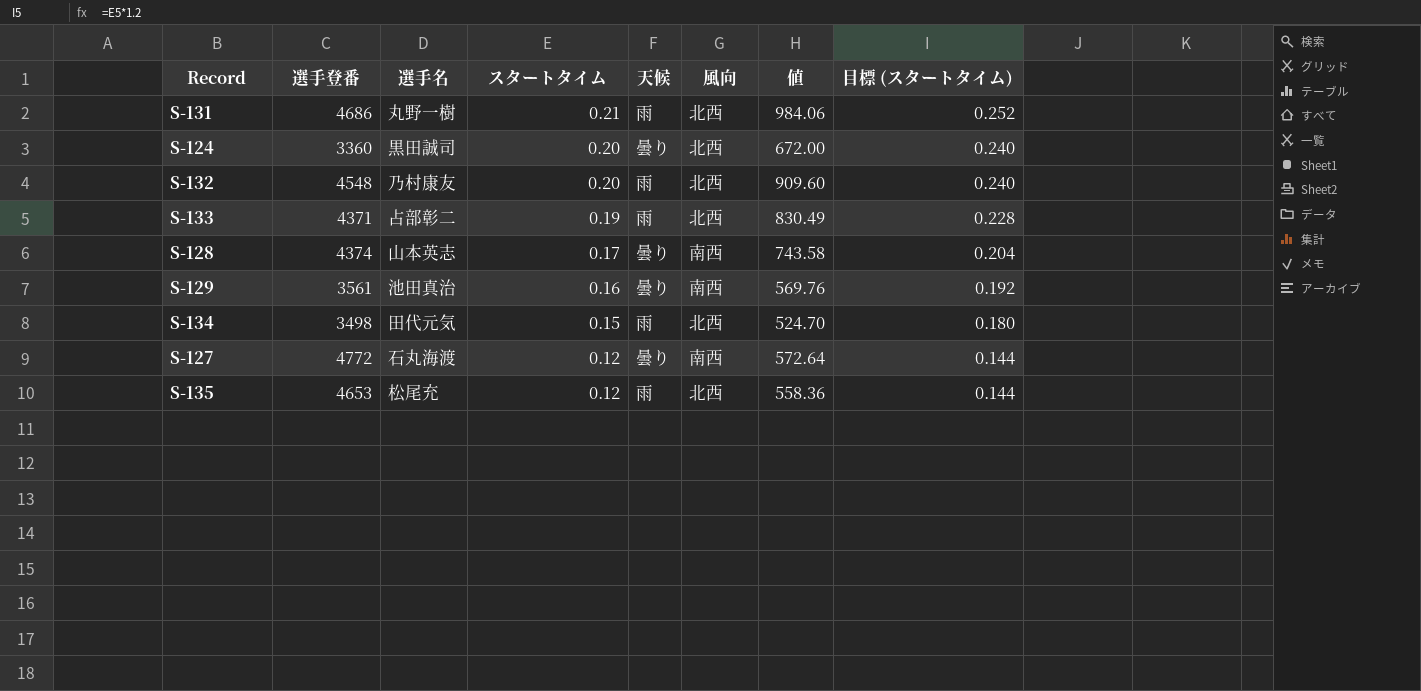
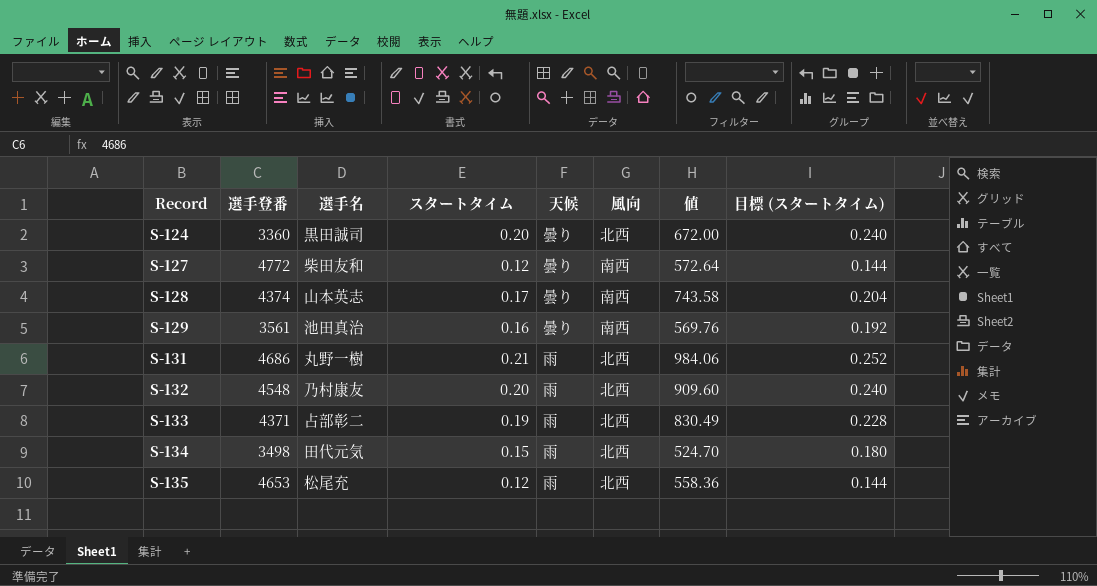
row order: スタートタイム descending -> Record ascending
S-127 | 選手名: 石丸海渡 -> 柴田友和

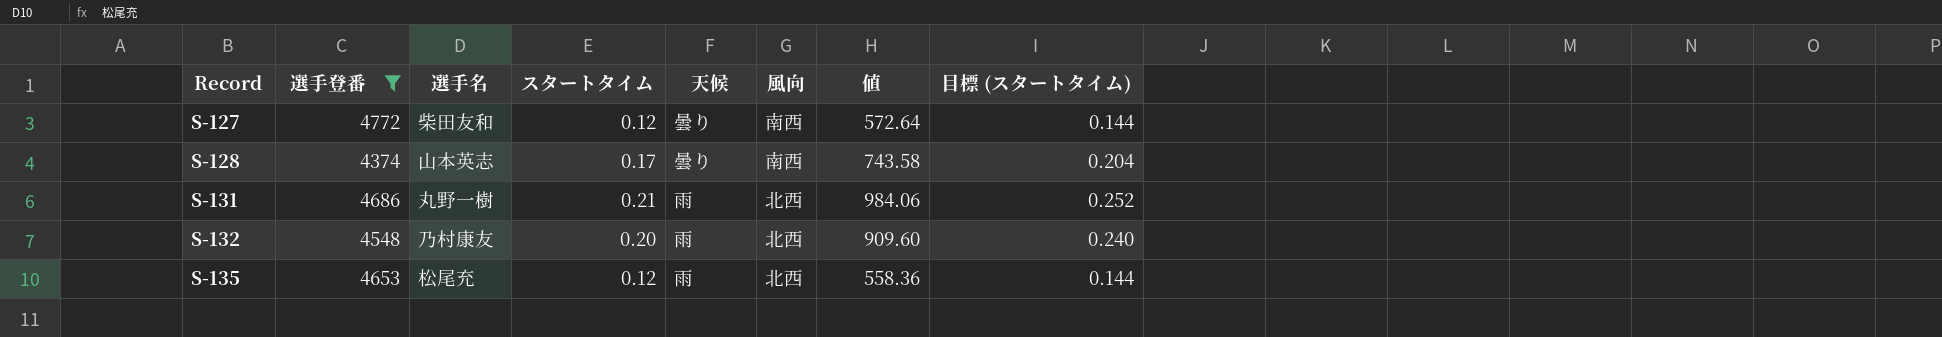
filter: none -> 選手登番 >= 4374

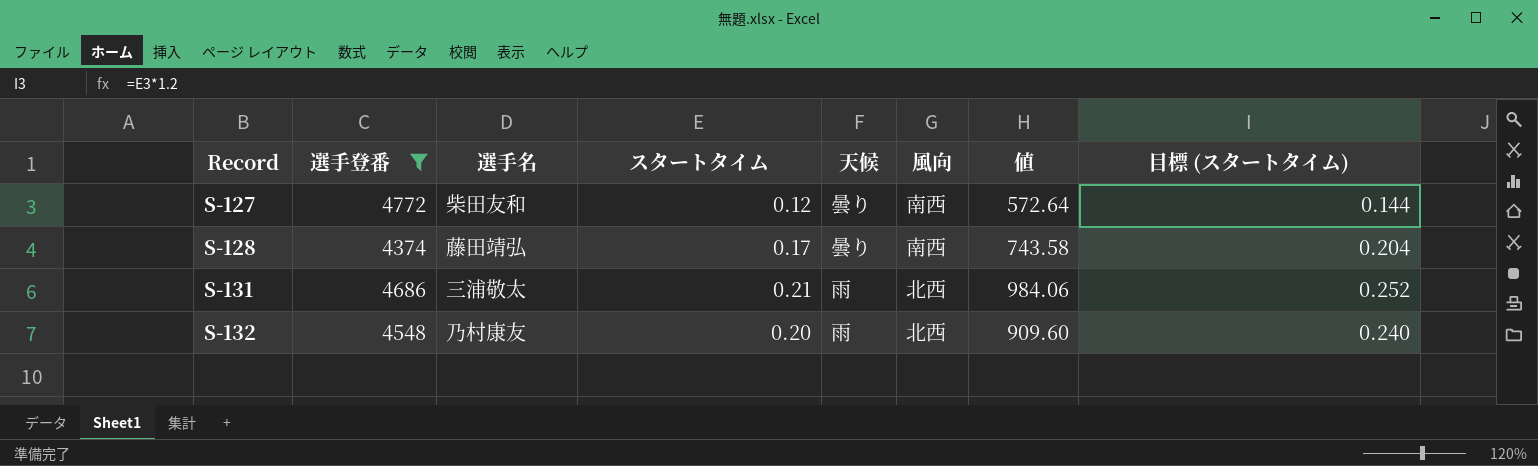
row S-135: 4653 | 松尾充 | 0.12 | 雨 | 北西 | 558.36 | 0.144 -> none
S-128 | 選手名: 山本英志 -> 藤田靖弘
S-131 | 選手名: 丸野一樹 -> 三浦敬太

